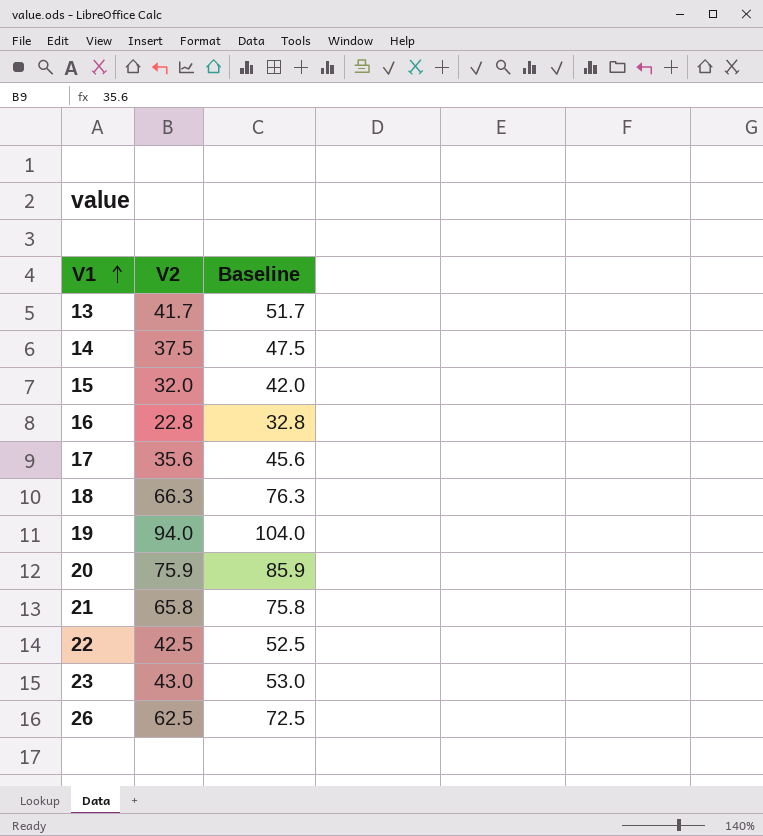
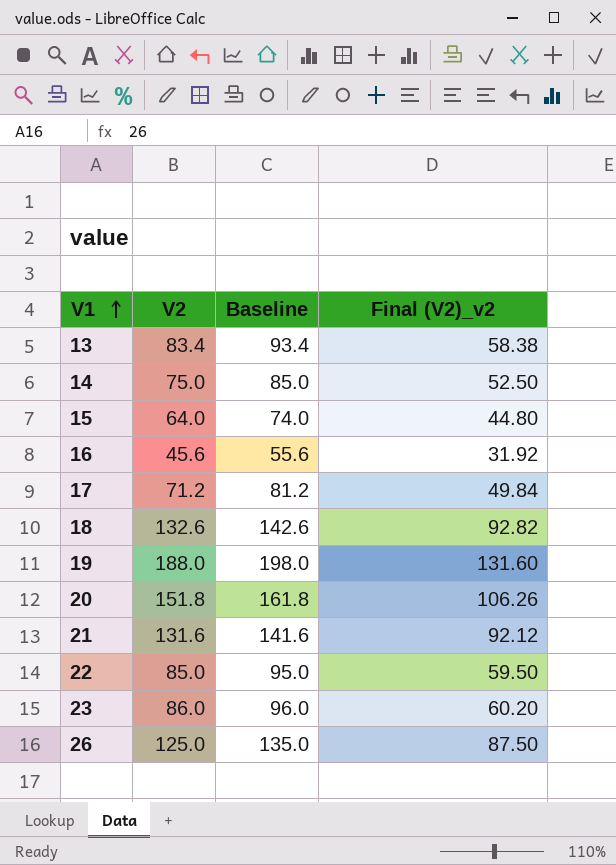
column Final (V2)_v2 | formula: none -> [V2] * 0.7
13 | V2: 41.7 -> 83.4
13 | Baseline: 51.7 -> 93.4
14 | V2: 37.5 -> 75.0
14 | Baseline: 47.5 -> 85.0
15 | V2: 32.0 -> 64.0
15 | Baseline: 42.0 -> 74.0
16 | V2: 22.8 -> 45.6
16 | Baseline: 32.8 -> 55.6
17 | V2: 35.6 -> 71.2
17 | Baseline: 45.6 -> 81.2
18 | V2: 66.3 -> 132.6
18 | Baseline: 76.3 -> 142.6
19 | V2: 94.0 -> 188.0
19 | Baseline: 104.0 -> 198.0
20 | V2: 75.9 -> 151.8
20 | Baseline: 85.9 -> 161.8
21 | V2: 65.8 -> 131.6
21 | Baseline: 75.8 -> 141.6
22 | V2: 42.5 -> 85.0
22 | Baseline: 52.5 -> 95.0
23 | V2: 43.0 -> 86.0
23 | Baseline: 53.0 -> 96.0
26 | V2: 62.5 -> 125.0
26 | Baseline: 72.5 -> 135.0

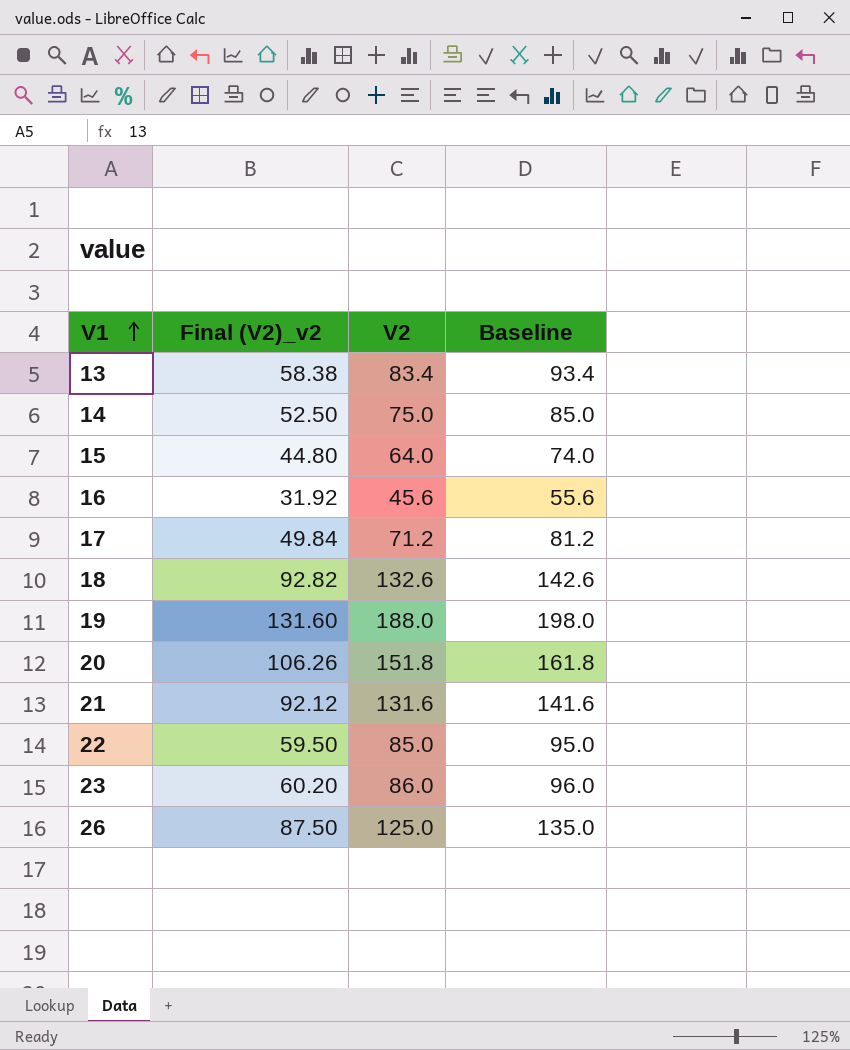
column Final (V2)_v2 | position: 4 -> 2

